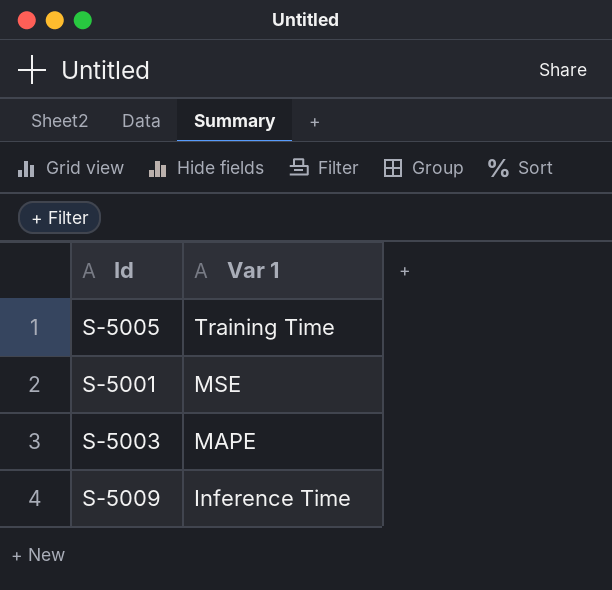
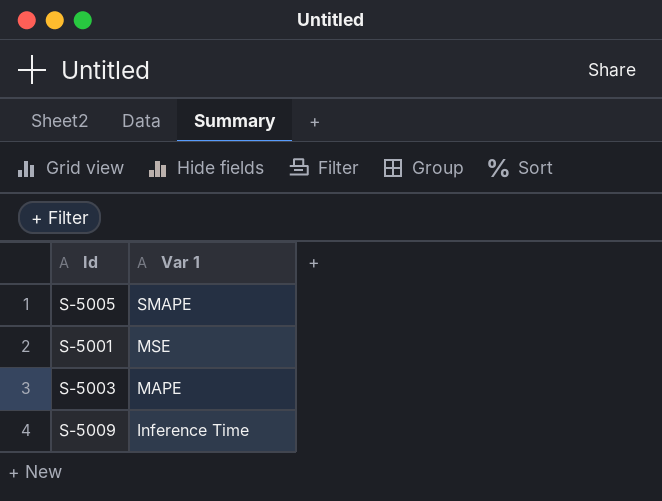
S-5005 | Var 1: Training Time -> SMAPE

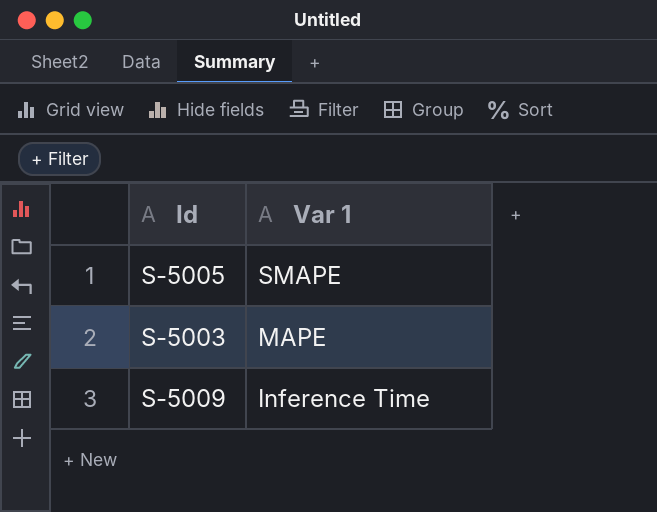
row S-5001: MSE -> none

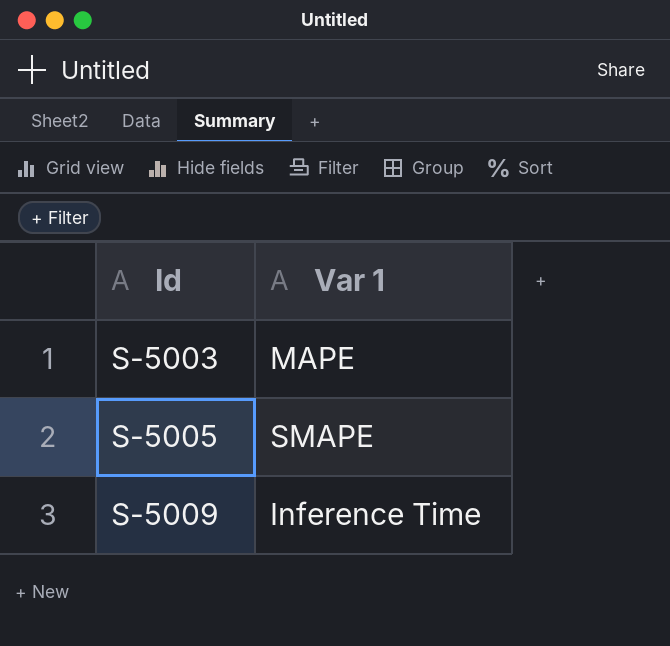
row order: Var 1 descending -> Id ascending

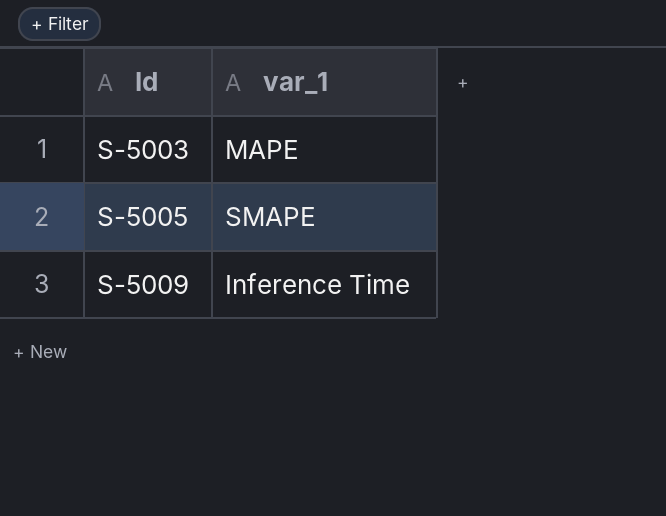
column name: Var 1 -> var_1

